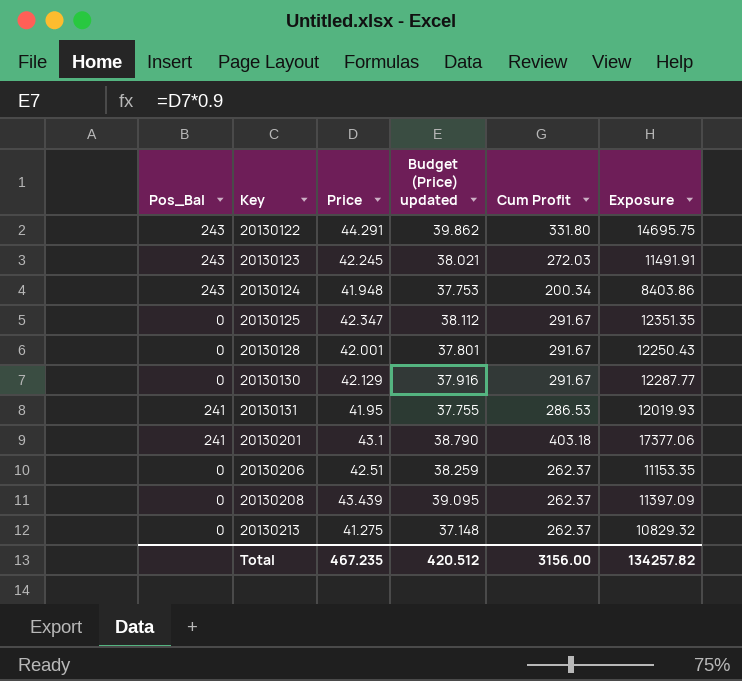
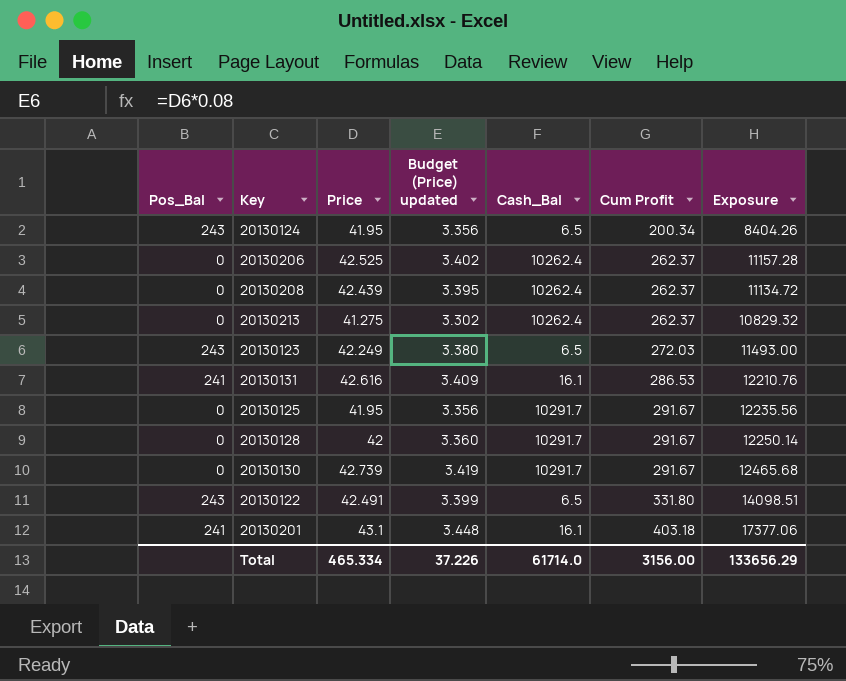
row order: Key ascending -> Cum Profit ascending
column Budget (Price) updated | formula: [Price] * 0.9 -> [Price] * 0.08
column Cash_Bal | position: none -> 5
20130124 | Price: 41.948 -> 41.95
20130124 | Exposure: 8403.86 -> 8404.26
20130206 | Price: 42.51 -> 42.525
20130206 | Exposure: 11153.35 -> 11157.28
20130208 | Price: 43.439 -> 42.439
20130208 | Exposure: 11397.09 -> 11134.72
20130123 | Price: 42.245 -> 42.249
20130123 | Exposure: 11491.91 -> 11493.00
20130131 | Price: 41.95 -> 42.616
20130131 | Exposure: 12019.93 -> 12210.76
20130125 | Price: 42.347 -> 41.95
20130125 | Exposure: 12351.35 -> 12235.56
20130128 | Price: 42.001 -> 42
20130128 | Exposure: 12250.43 -> 12250.14
20130130 | Price: 42.129 -> 42.739
20130130 | Exposure: 12287.77 -> 12465.68
20130122 | Price: 44.291 -> 42.491
20130122 | Exposure: 14695.75 -> 14098.51
Total | Price: 467.235 -> 465.334
Total | Budget (Price) updated: 420.512 -> 37.226
Total | Exposure: 134257.82 -> 133656.29

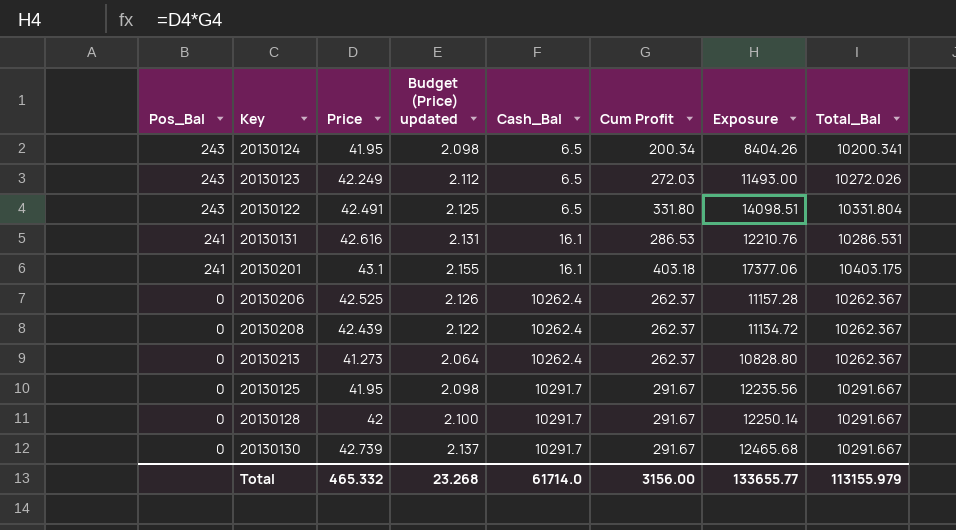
row order: Cum Profit ascending -> Pos_Bal descending
column Budget (Price) updated | formula: [Price] * 0.08 -> [Price] * 0.05
column Total_Bal | position: none -> 8
20130213 | Price: 41.275 -> 41.273
20130213 | Exposure: 10829.32 -> 10828.80
Total | Price: 465.334 -> 465.332
Total | Budget (Price) updated: 37.226 -> 23.268
Total | Exposure: 133656.29 -> 133655.77

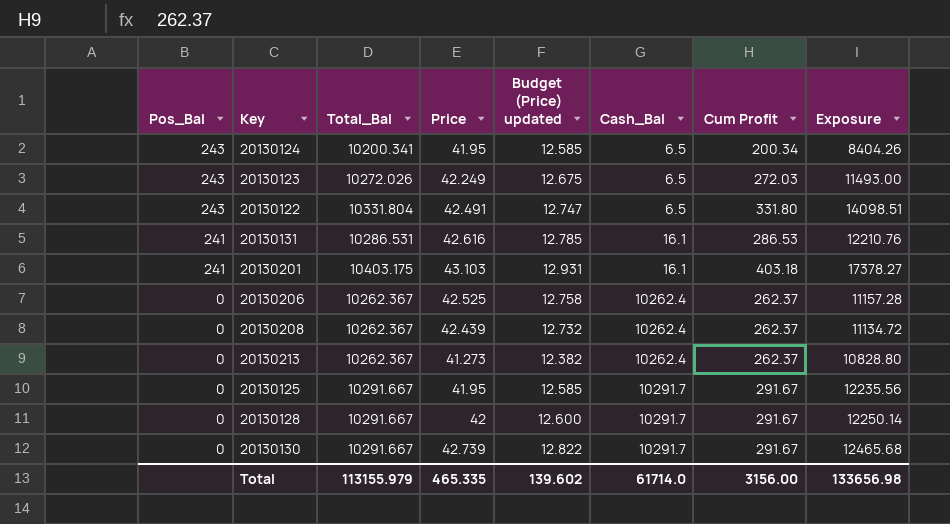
column Total_Bal | position: 8 -> 3
column Budget (Price) updated | formula: [Price] * 0.05 -> [Price] * 0.3
20130201 | Price: 43.1 -> 43.103
20130201 | Exposure: 17377.06 -> 17378.27
Total | Price: 465.332 -> 465.335
Total | Budget (Price) updated: 23.268 -> 139.602
Total | Exposure: 133655.77 -> 133656.98

